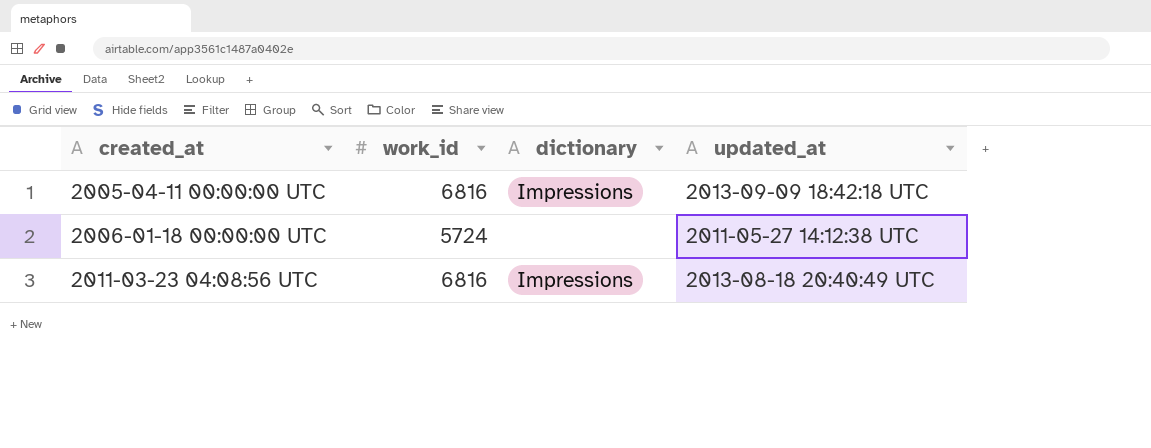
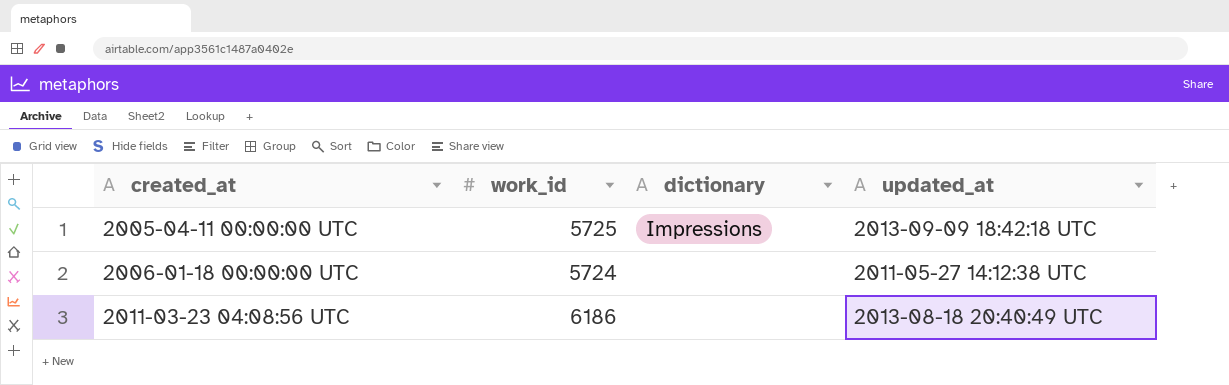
2005-04-11 00:00:00 UTC | work_id: 6816 -> 5725
2011-03-23 04:08:56 UTC | work_id: 6816 -> 6186
2011-03-23 04:08:56 UTC | dictionary: Impressions -> none

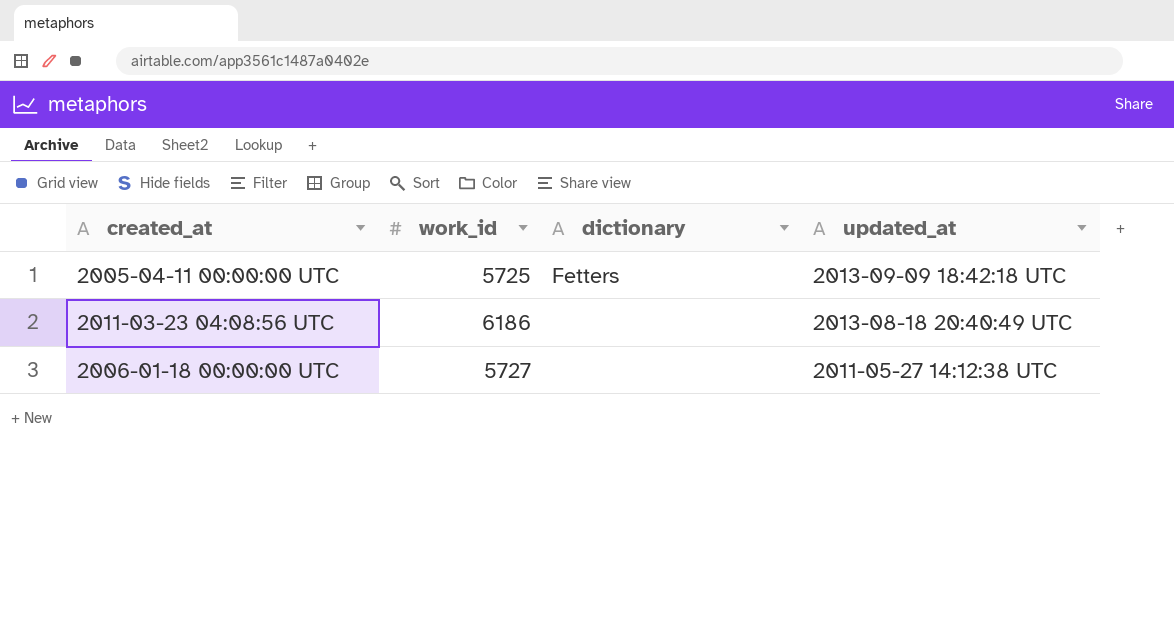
row order: created_at ascending -> updated_at descending
2005-04-11 00:00:00 UTC | dictionary: Impressions -> Fetters
2006-01-18 00:00:00 UTC | work_id: 5724 -> 5727

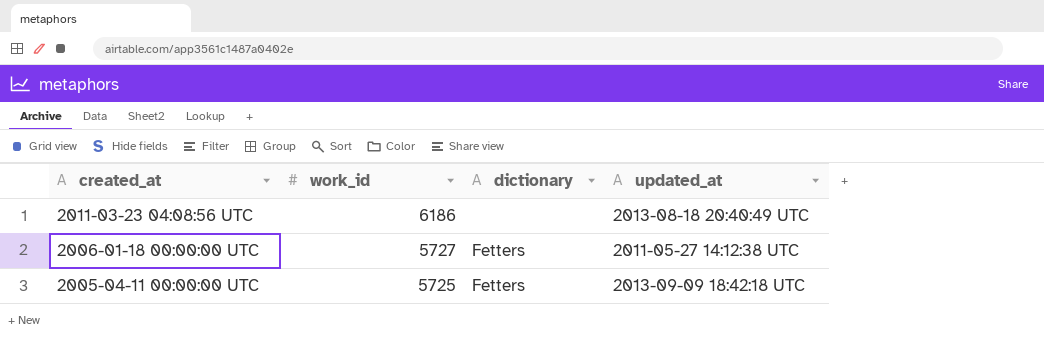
row order: updated_at descending -> created_at descending
2006-01-18 00:00:00 UTC | dictionary: none -> Fetters

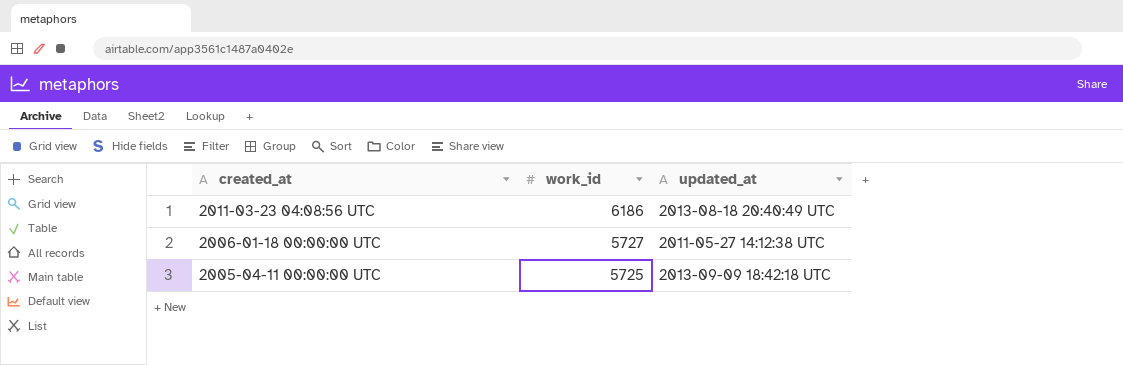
column dictionary | position: 3 -> none

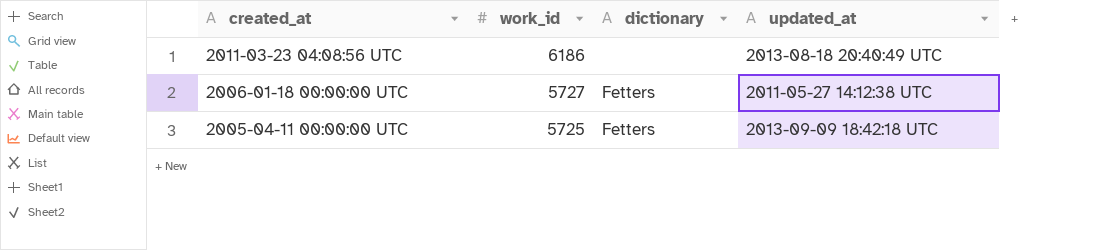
column dictionary | position: none -> 3

